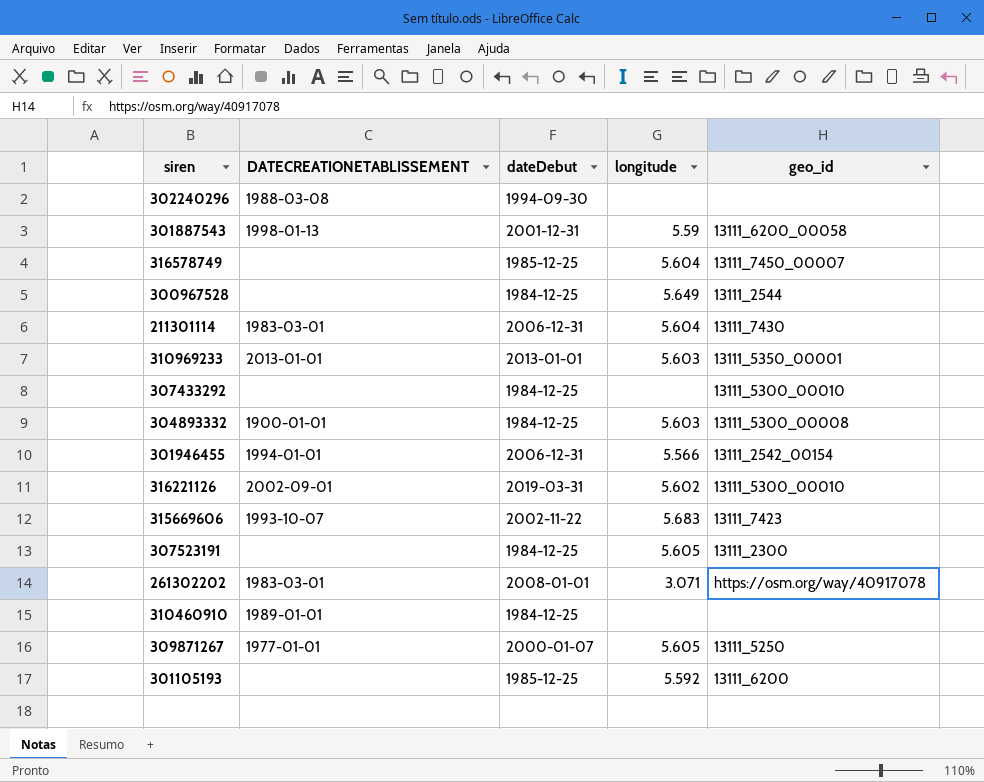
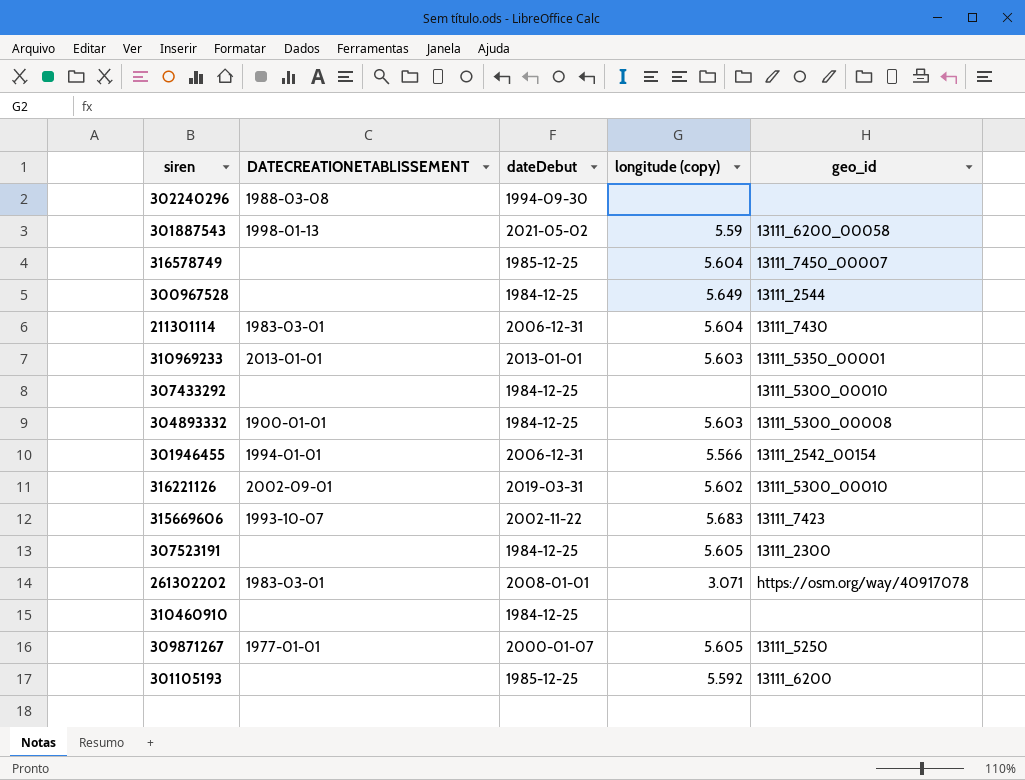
column name: longitude -> longitude (copy)
301887543 | dateDebut: 2001-12-31 -> 2021-05-02
310460910 | DATECREATIONETABLISSEMENT: 1989-01-01 -> none

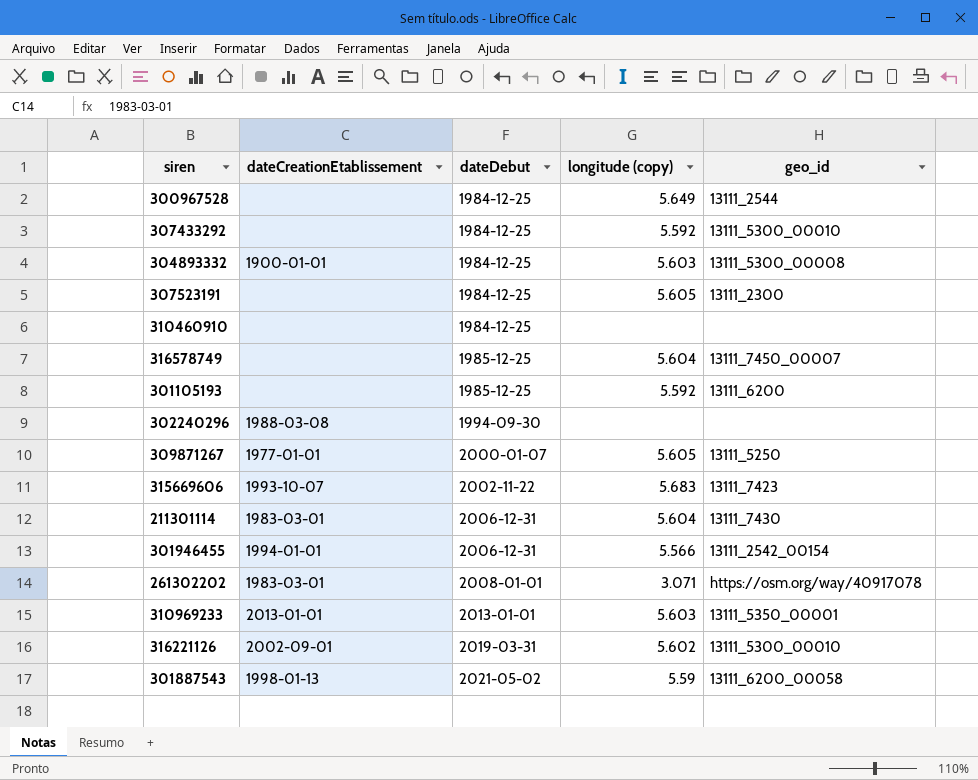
row order: none -> dateDebut ascending
column name: DATECREATIONETABLISSEMENT -> dateCreationEtablissement
307433292 | longitude (copy): none -> 5.592

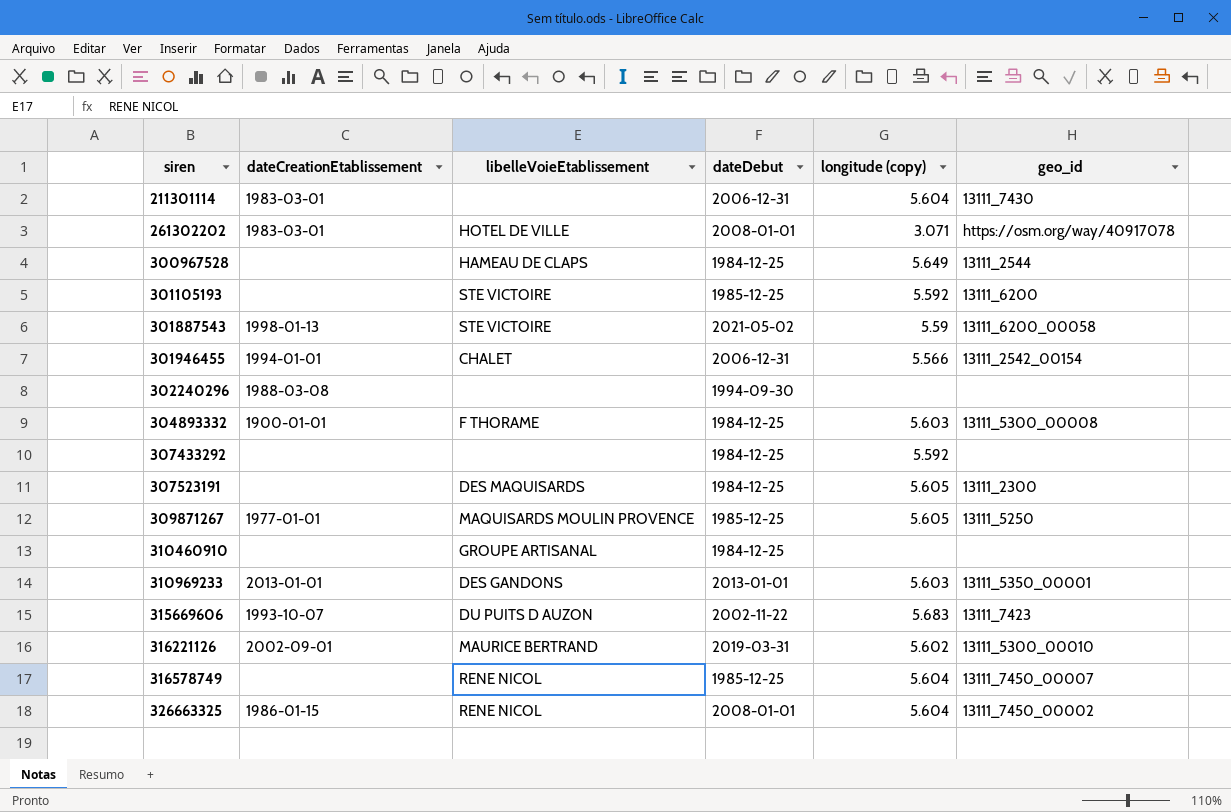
row order: dateDebut ascending -> siren ascending
column libelleVoieEtablissement | position: none -> 3
307433292 | geo_id: 13111_5300_00010 -> none
309871267 | dateDebut: 2000-01-07 -> 1985-12-25
row 326663325: none -> 1986-01-15 | RENE NICOL | 2008-01-01 | 5.604 | 13111_7450_00002

